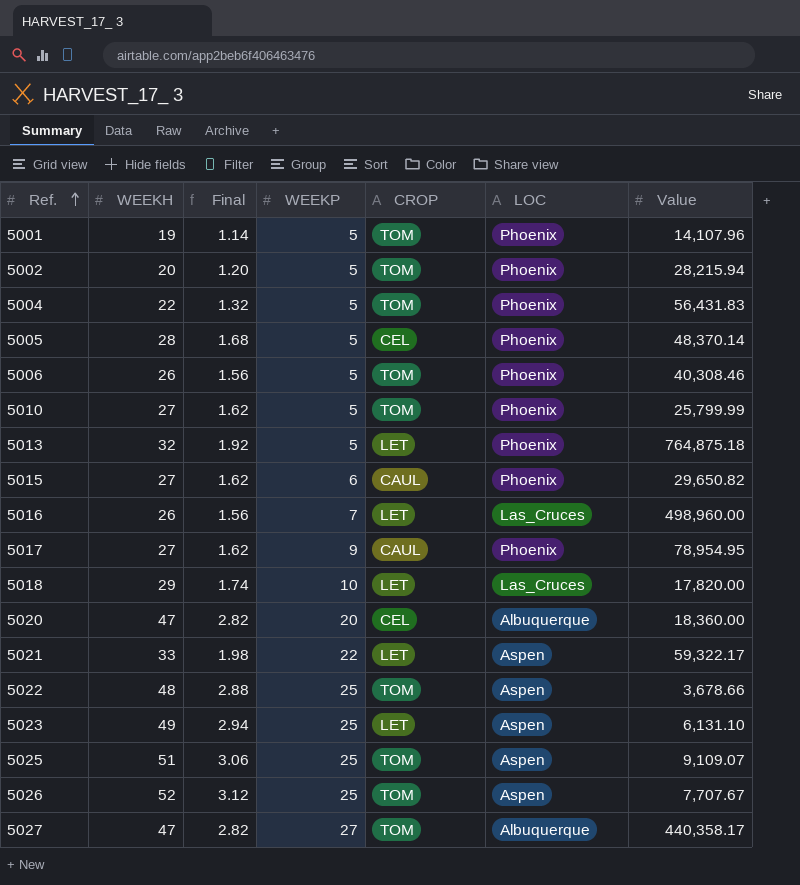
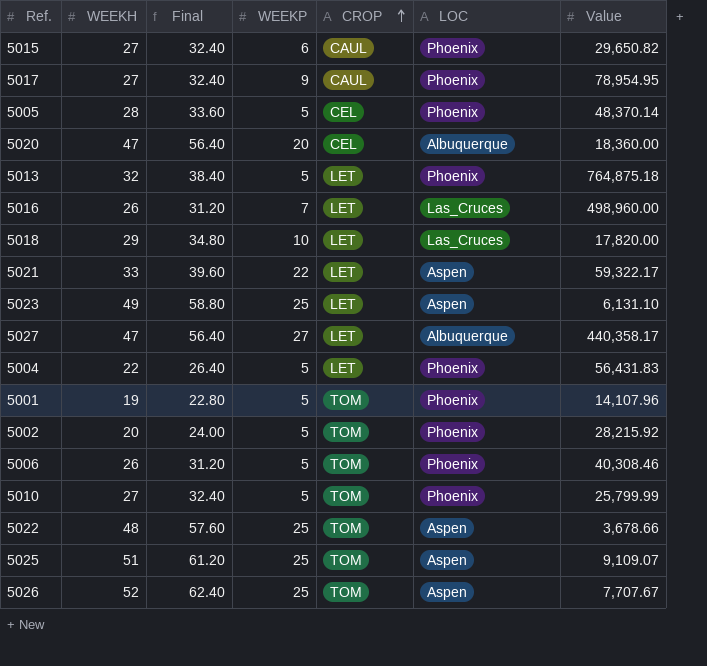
row order: Ref. ascending -> CROP ascending
column Final | formula: [WEEKH] * 0.06 -> [WEEKH] * 1.2
5027 | CROP: TOM -> LET
5004 | CROP: TOM -> LET
5002 | Value: 28,215.94 -> 28,215.92

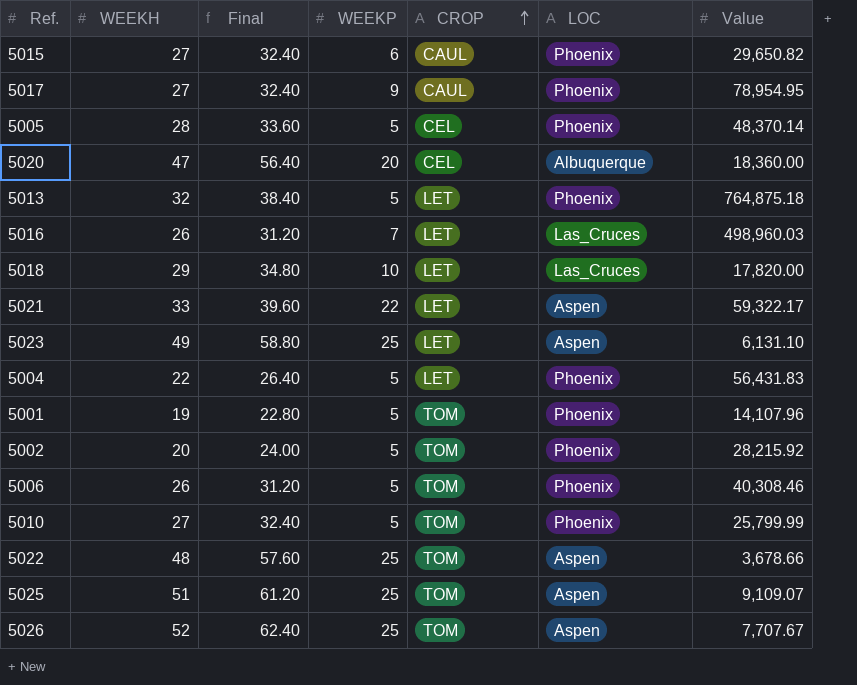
row 5027: 47 | 56.40 | 27 | LET | Albuquerque | 440,358.17 -> none
5016 | Value: 498,960.00 -> 498,960.03

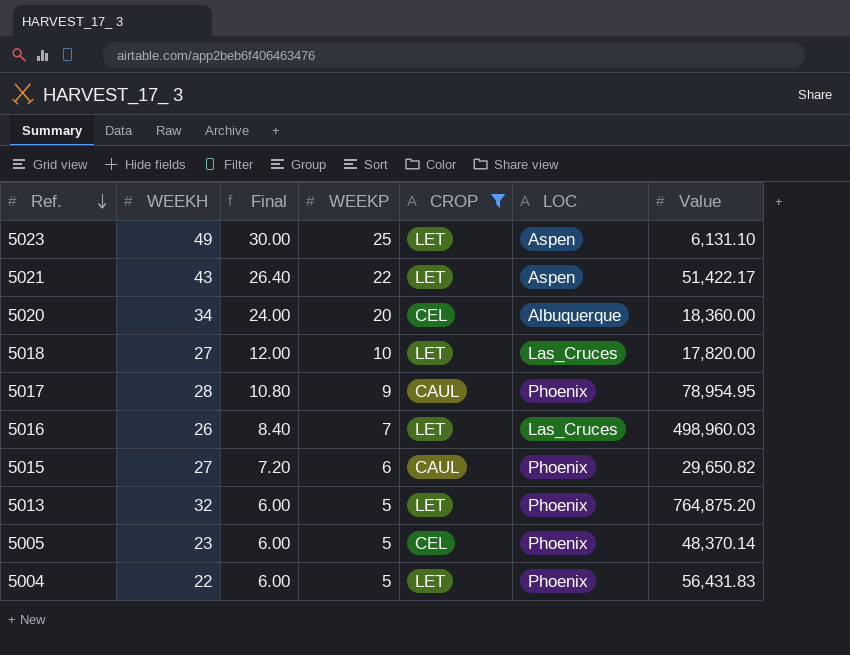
filter: none -> CROP != TOM
row order: CROP ascending -> Ref. descending
column Final | formula: [WEEKH] * 1.2 -> [WEEKP] * 1.2
5021 | WEEKH: 33 -> 43
5021 | Value: 59,322.17 -> 51,422.17
5020 | WEEKH: 47 -> 34
5018 | WEEKH: 29 -> 27
5017 | WEEKH: 27 -> 28
5013 | Value: 764,875.18 -> 764,875.20
5005 | WEEKH: 28 -> 23

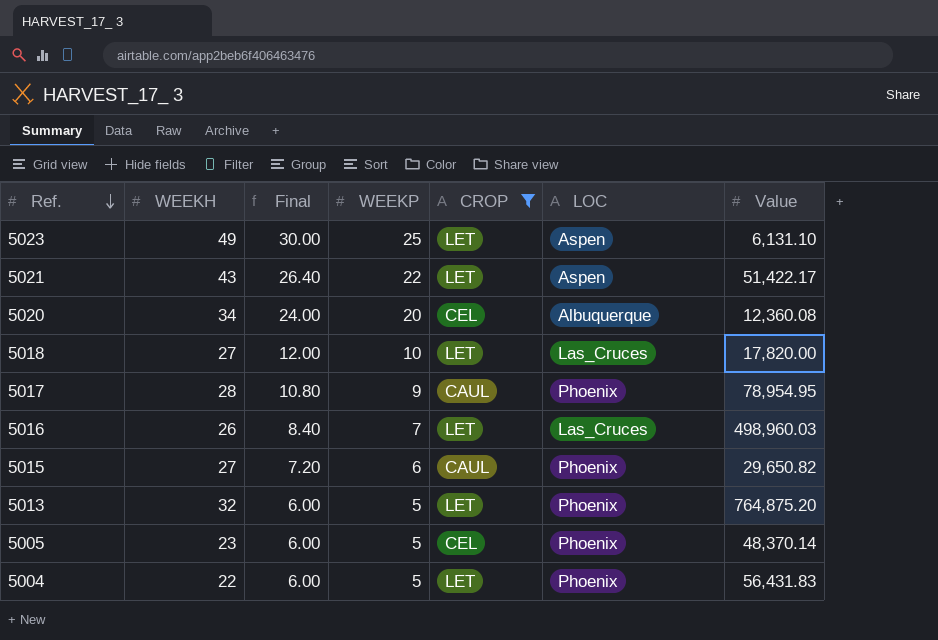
5020 | Value: 18,360.00 -> 12,360.08

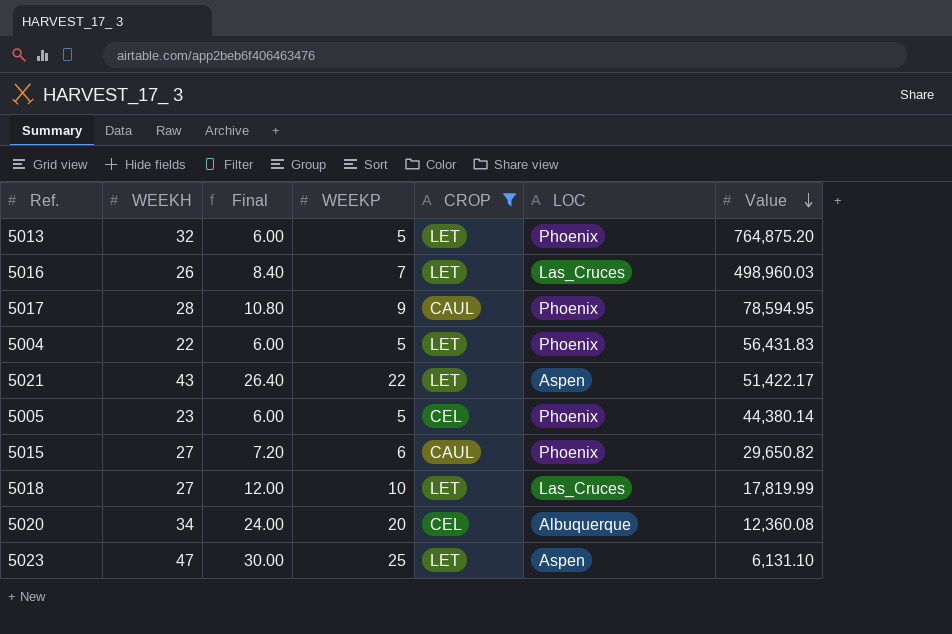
row order: Ref. descending -> Value descending
5017 | Value: 78,954.95 -> 78,594.95
5005 | Value: 48,370.14 -> 44,380.14
5018 | Value: 17,820.00 -> 17,819.99
5023 | WEEKH: 49 -> 47

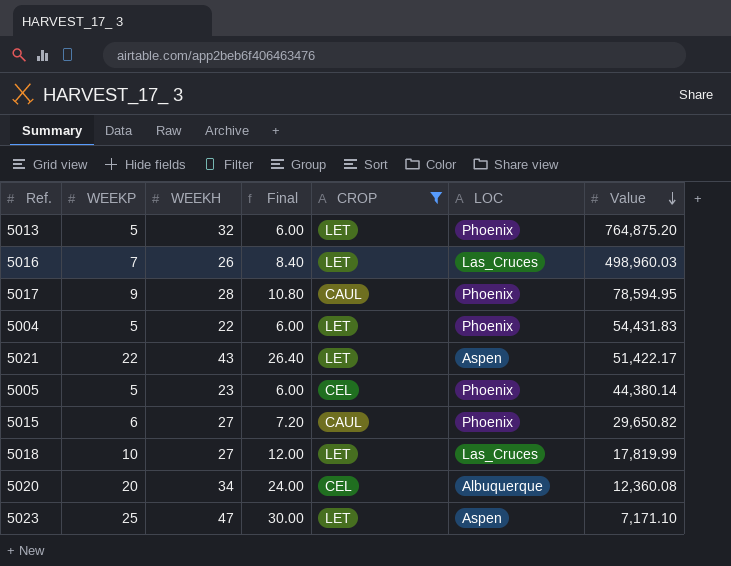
column WEEKP | position: 4 -> 2
5004 | Value: 56,431.83 -> 54,431.83
5023 | Value: 6,131.10 -> 7,171.10

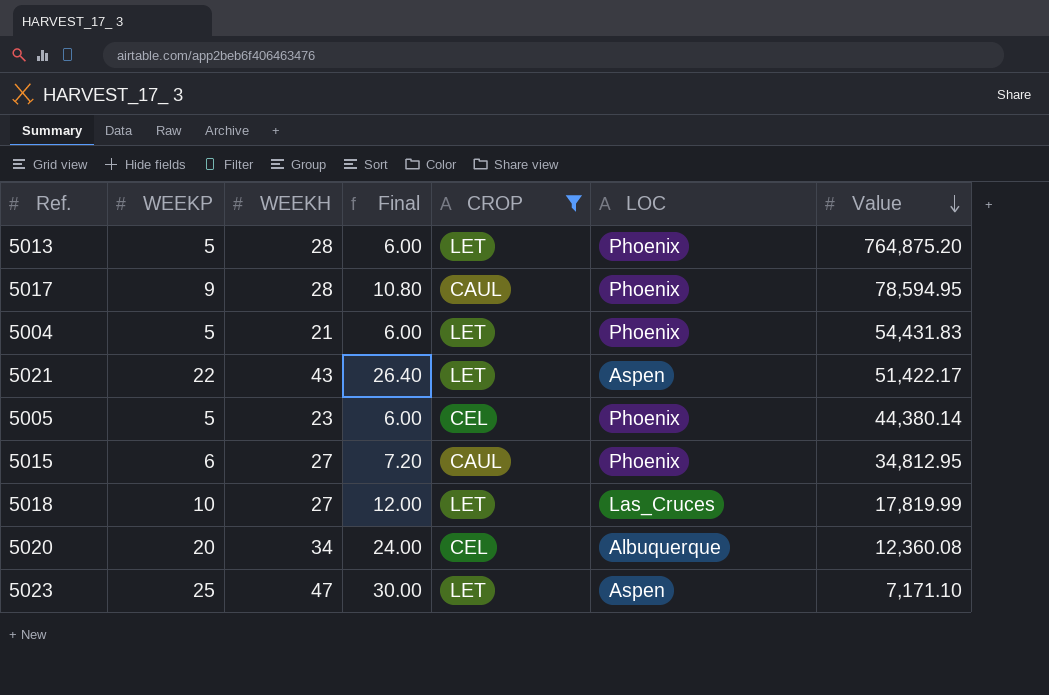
row 5016: 7 | 26 | 8.40 | LET | Las_Cruces | 498,960.03 -> none
5013 | WEEKH: 32 -> 28
5004 | WEEKH: 22 -> 21
5015 | Value: 29,650.82 -> 34,812.95

